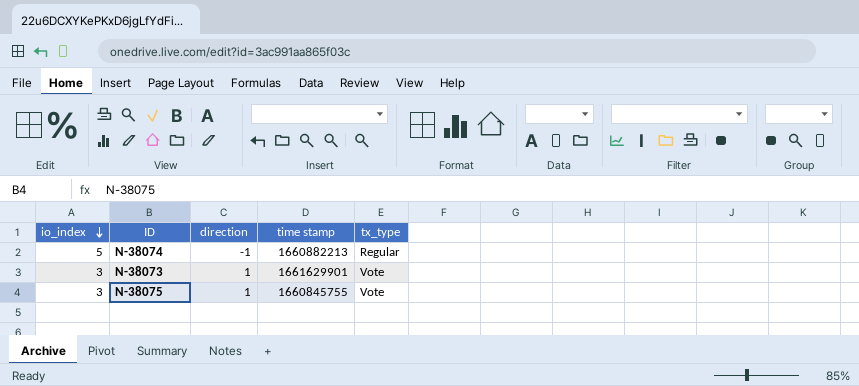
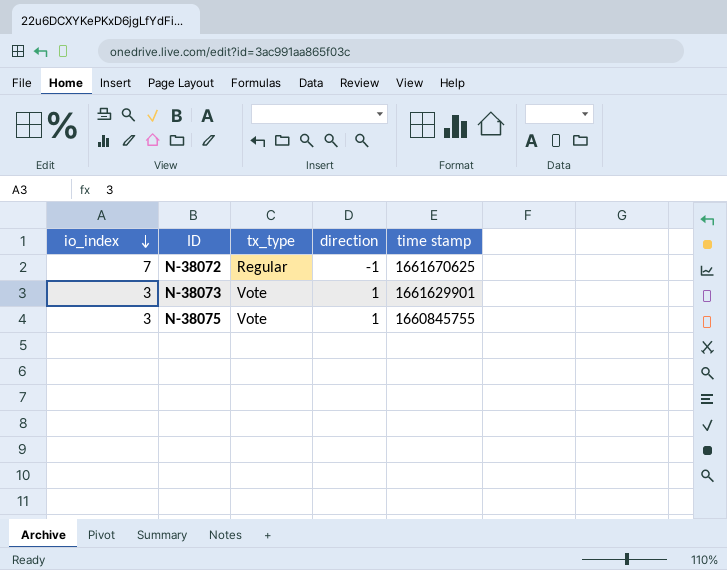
column tx_type | position: 5 -> 3
row N-38074: 5 | -1 | 1660882213 | Regular -> none
row N-38072: none -> 7 | Regular | -1 | 1661670625

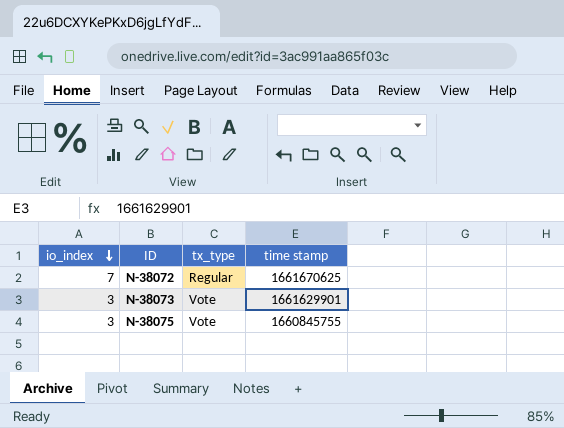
column direction | position: 4 -> none

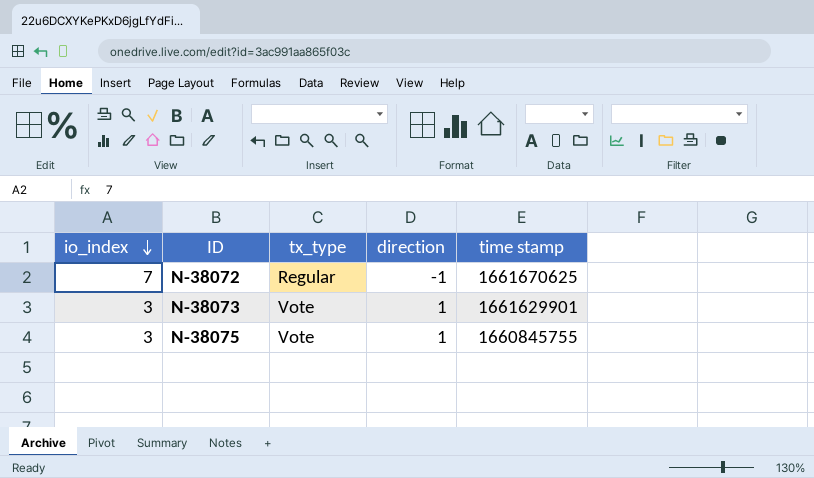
column direction | position: none -> 4

